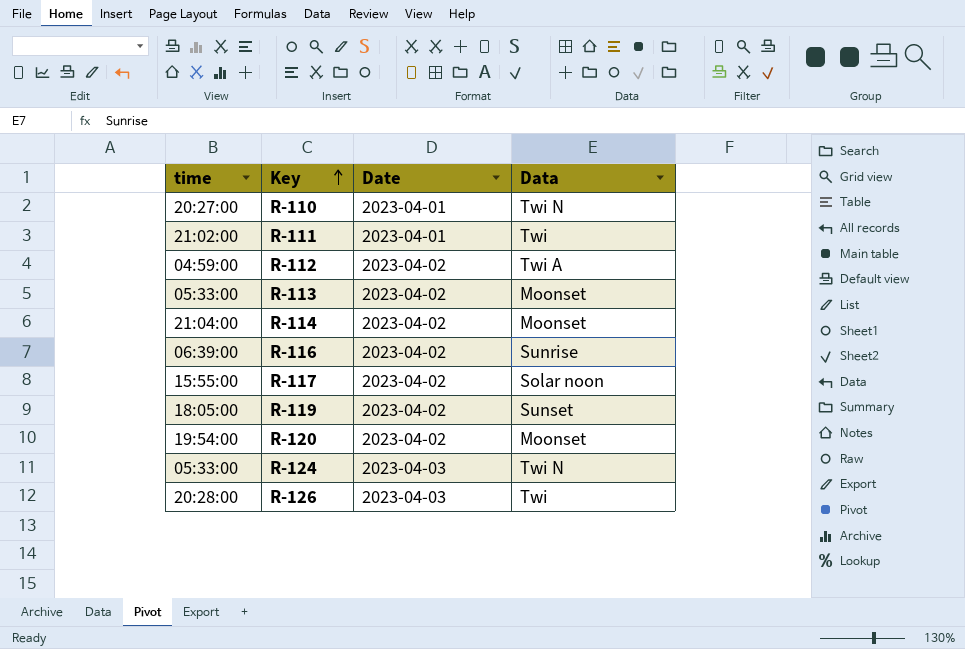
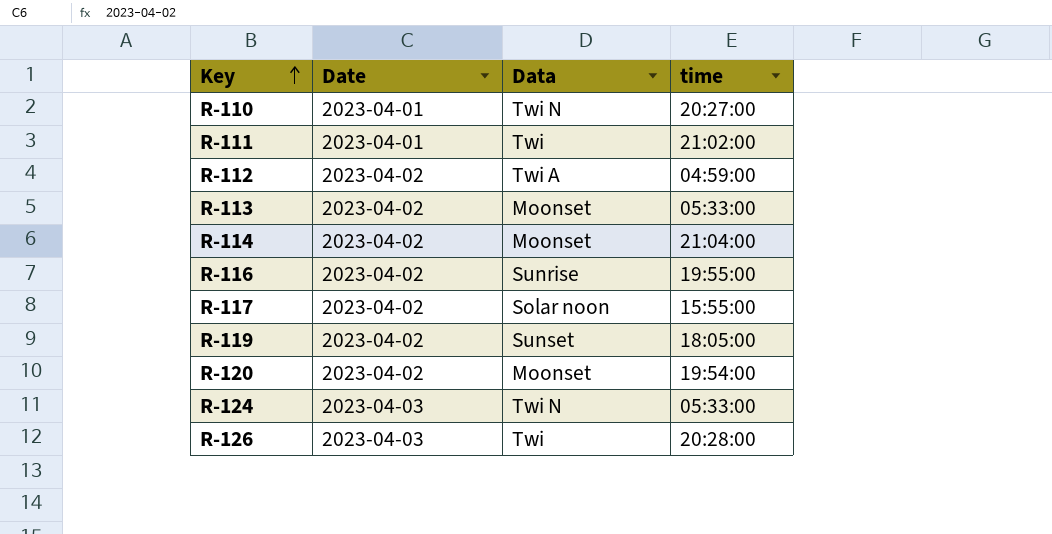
column time | position: 1 -> 4
R-116 | time: 06:39:00 -> 19:55:00

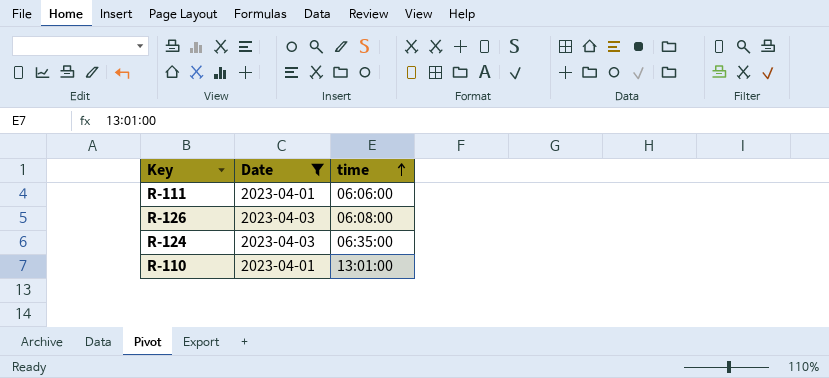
filter: none -> Date != 2023-04-02
row order: Key ascending -> time ascending
column Data | position: 3 -> none
R-111 | time: 21:02:00 -> 06:06:00
R-126 | time: 20:28:00 -> 06:08:00
R-124 | time: 05:33:00 -> 06:35:00
R-110 | time: 20:27:00 -> 13:01:00

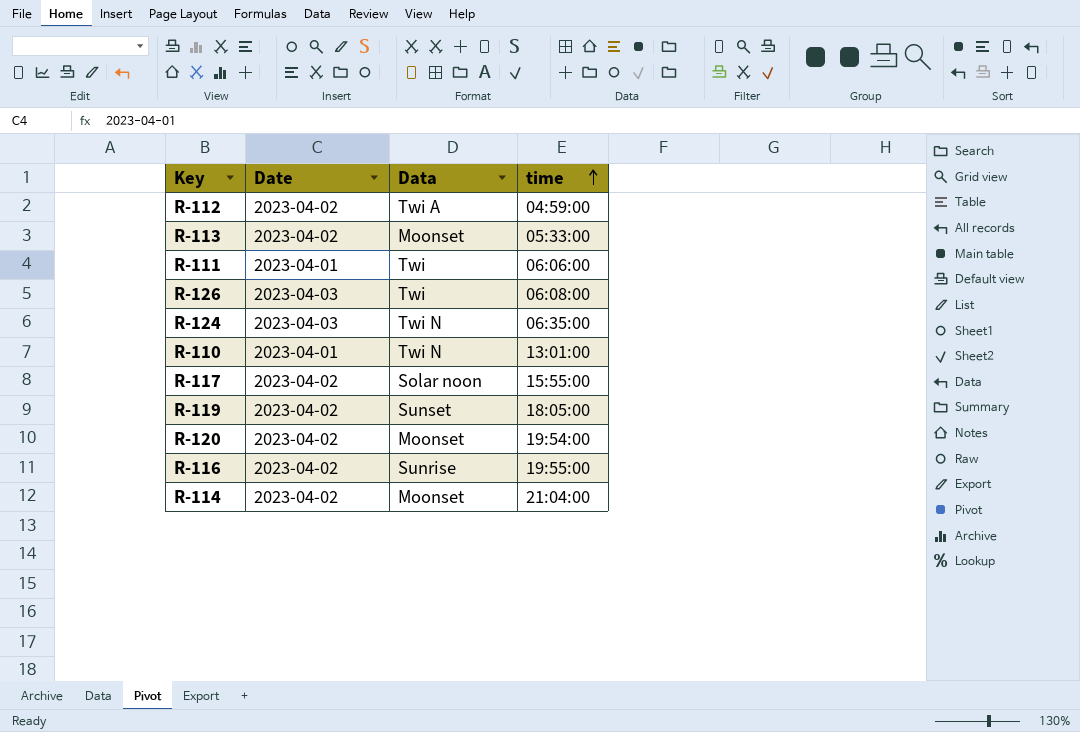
filter: Date != 2023-04-02 -> none
column Data | position: none -> 3

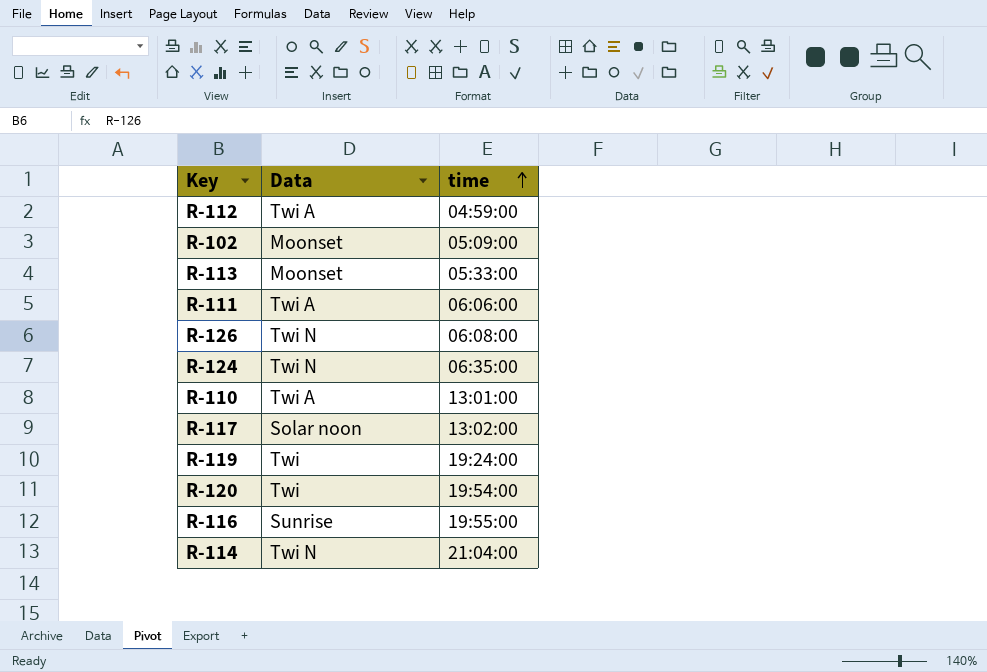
column Date | position: 2 -> none
row R-102: none -> Moonset | 05:09:00
R-111 | Data: Twi -> Twi A
R-126 | Data: Twi -> Twi N
R-110 | Data: Twi N -> Twi A
R-117 | time: 15:55:00 -> 13:02:00
R-119 | Data: Sunset -> Twi
R-119 | time: 18:05:00 -> 19:24:00
R-120 | Data: Moonset -> Twi
R-114 | Data: Moonset -> Twi N

